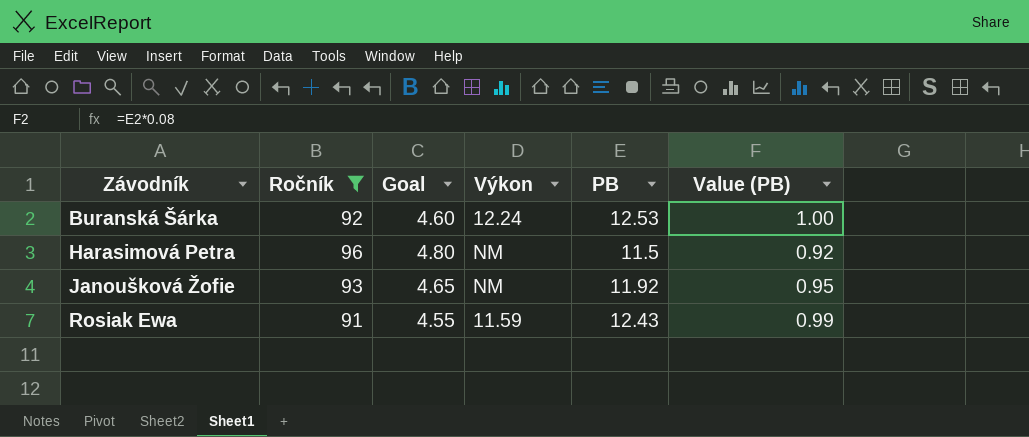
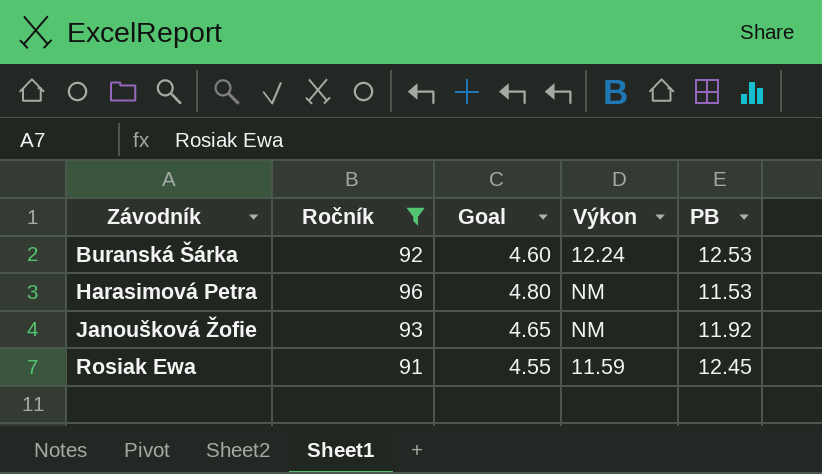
column Value (PB) | formula: [PB] * 0.08 -> none
Harasimová Petra | PB: 11.5 -> 11.53
Rosiak Ewa | PB: 12.43 -> 12.45

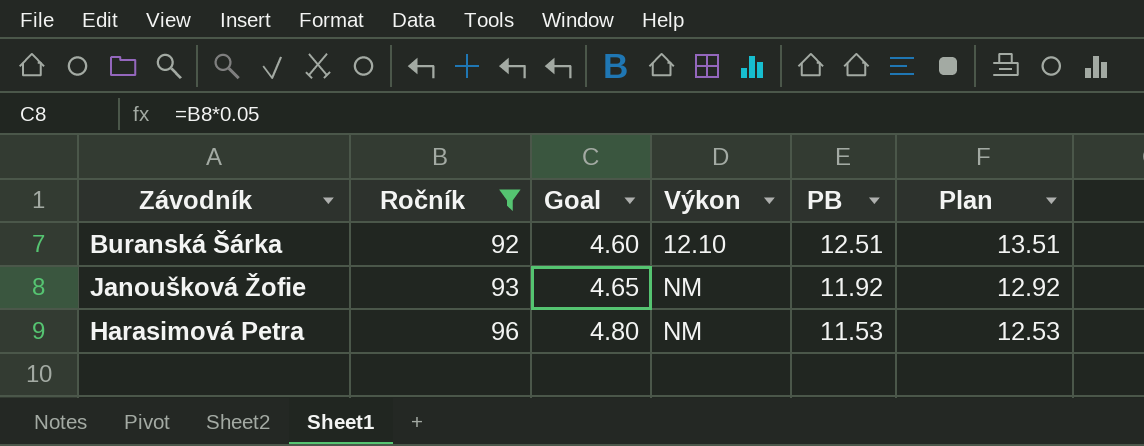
row order: Závodník ascending -> Ročník ascending
column Plan | formula: none -> [PB] + 1
row Rosiak Ewa: 91 | 4.55 | 11.59 | 12.45 -> none
Buranská Šárka | Výkon: 12.24 -> 12.10
Buranská Šárka | PB: 12.53 -> 12.51

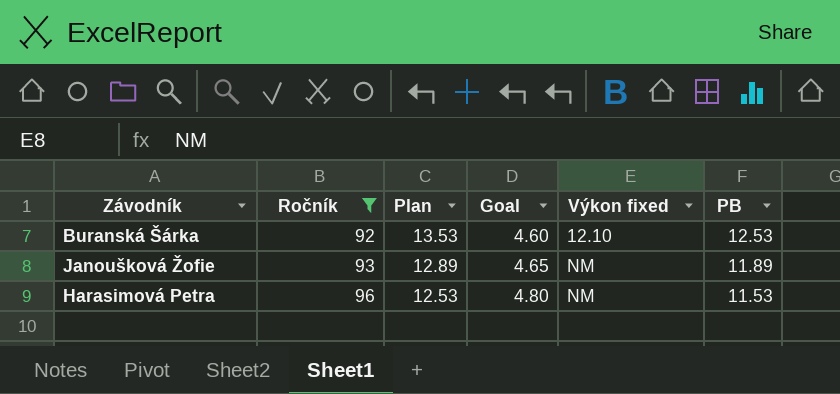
column Plan | position: 6 -> 3
column name: Výkon -> Výkon fixed
Buranská Šárka | Plan: 13.51 -> 13.53
Buranská Šárka | PB: 12.51 -> 12.53
Janoušková Žofie | Plan: 12.92 -> 12.89
Janoušková Žofie | PB: 11.92 -> 11.89

